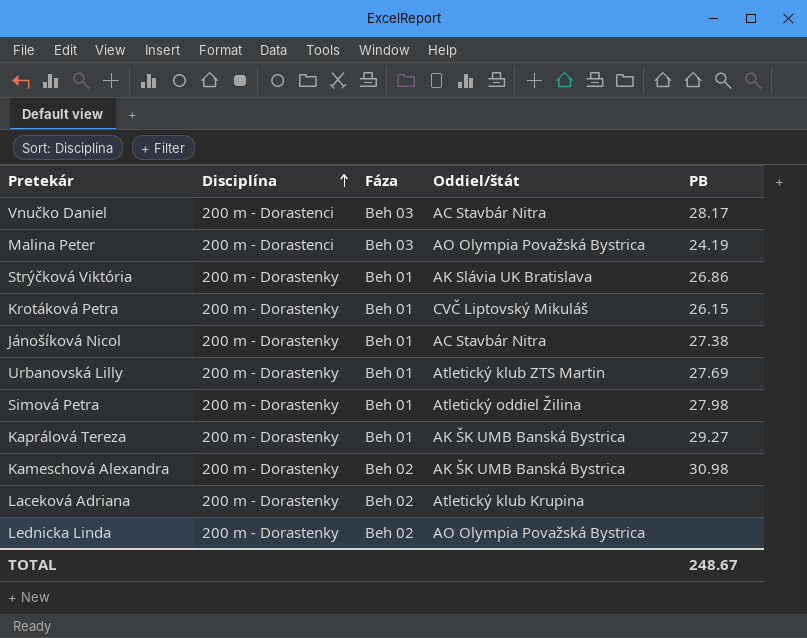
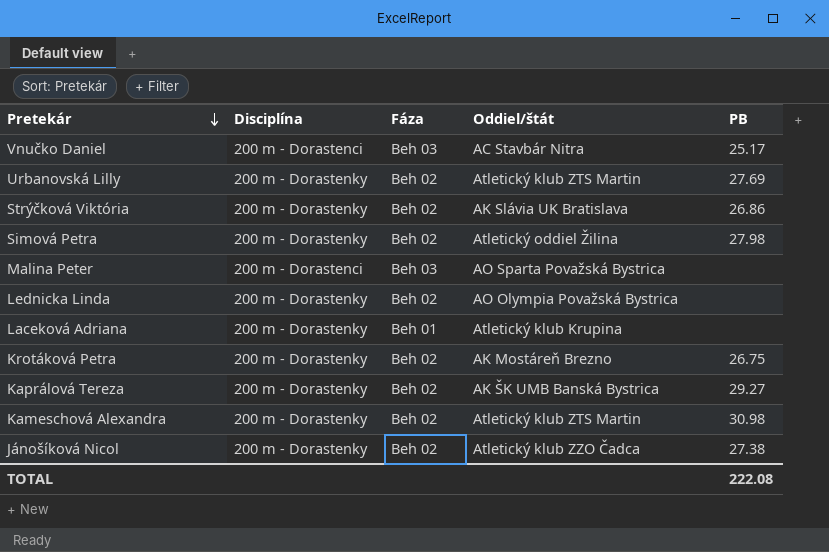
row order: Disciplína ascending -> Pretekár descending
Vnučko Daniel | PB: 28.17 -> 25.17
Urbanovská Lilly | Fáza: Beh 01 -> Beh 02
Strýčková Viktória | Fáza: Beh 01 -> Beh 02
Simová Petra | Fáza: Beh 01 -> Beh 02
Malina Peter | Oddiel/štát: AO Olympia Považská Bystrica -> AO Sparta Považská Bystrica
Malina Peter | PB: 24.19 -> none
Laceková Adriana | Fáza: Beh 02 -> Beh 01
Krotáková Petra | Fáza: Beh 01 -> Beh 02
Krotáková Petra | Oddiel/štát: CVČ Liptovský Mikuláš -> AK Mostáreň Brezno
Krotáková Petra | PB: 26.15 -> 26.75
Kaprálová Tereza | Fáza: Beh 01 -> Beh 02
Kameschová Alexandra | Oddiel/štát: AK ŠK UMB Banská Bystrica -> Atletický klub ZTS Martin
Jánošíková Nicol | Fáza: Beh 01 -> Beh 02
Jánošíková Nicol | Oddiel/štát: AC Stavbár Nitra -> Atletický klub ZZO Čadca
TOTAL | PB: 248.67 -> 222.08

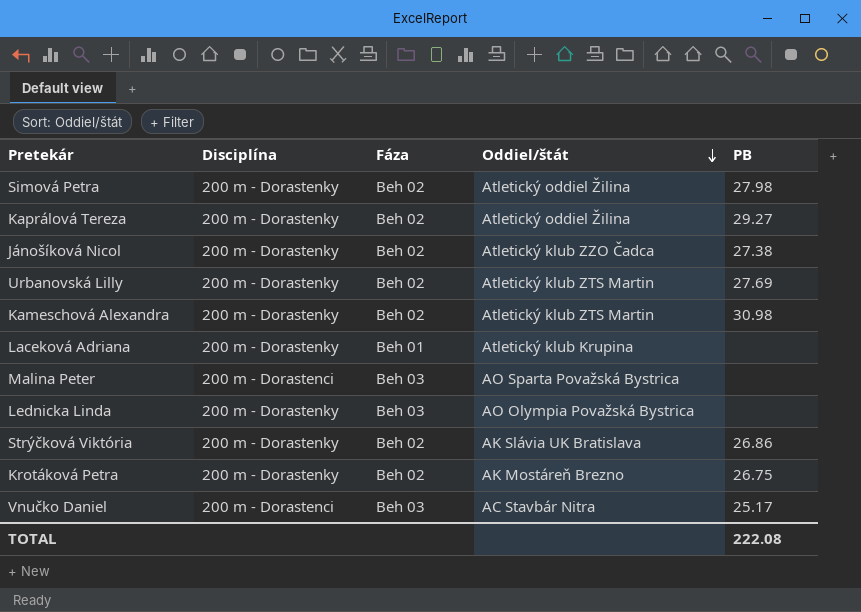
row order: Pretekár descending -> Oddiel/štát descending
Kaprálová Tereza | Oddiel/štát: AK ŠK UMB Banská Bystrica -> Atletický oddiel Žilina
Lednicka Linda | Fáza: Beh 02 -> Beh 03

